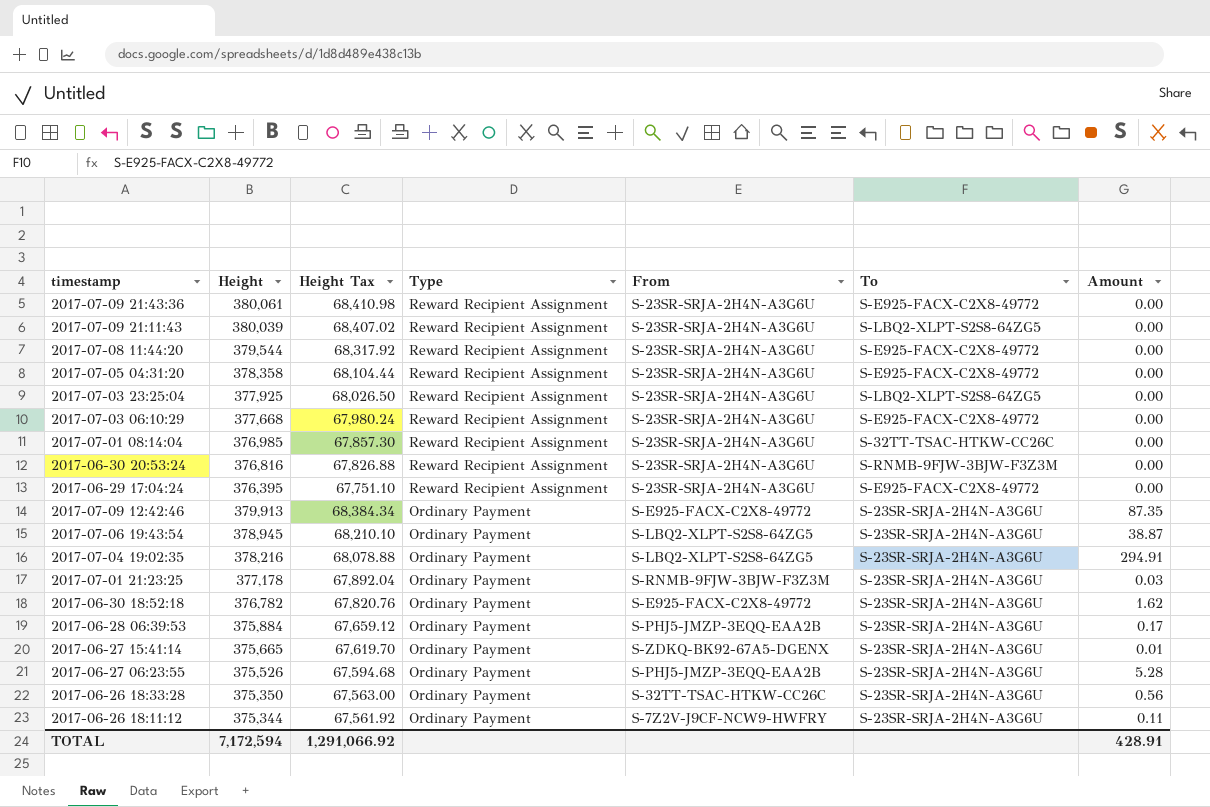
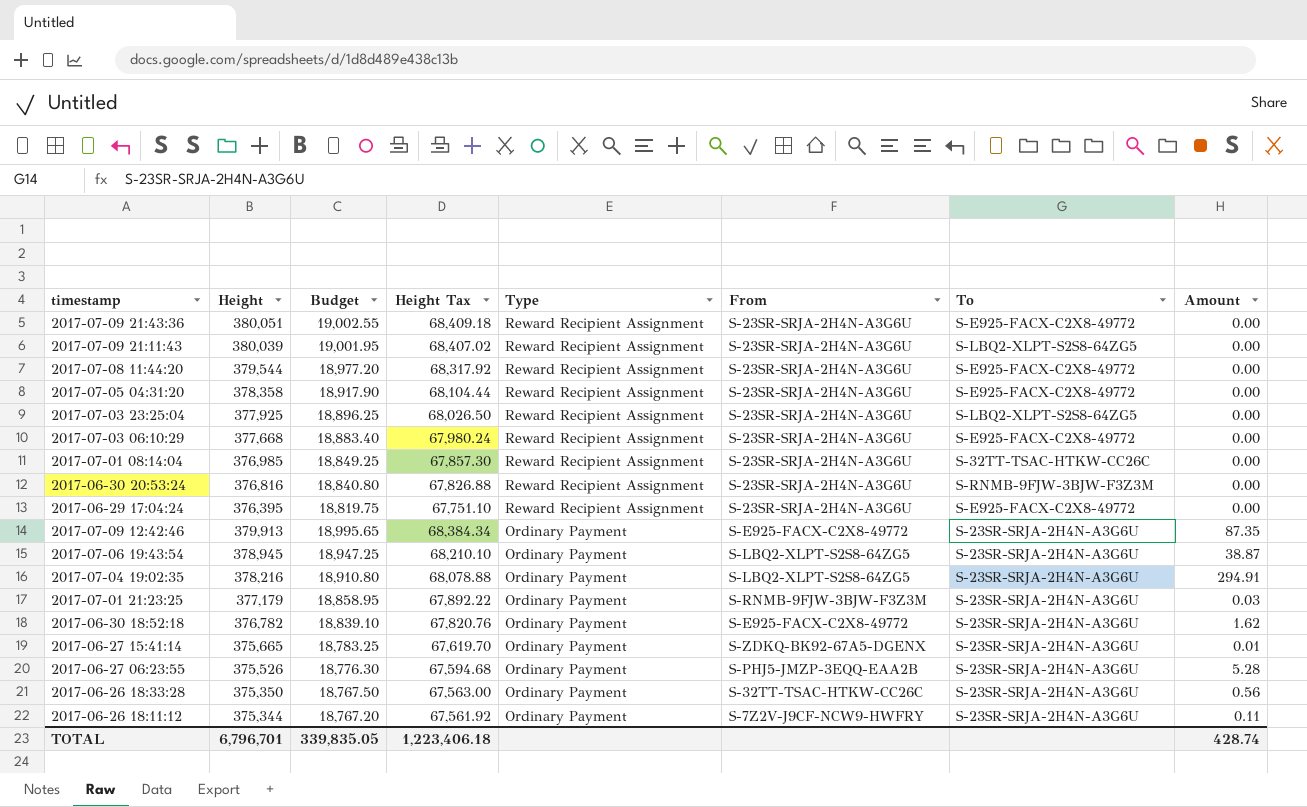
column Budget | formula: none -> [Height] * 0.05
row 2017-06-28 06:39:53: 375,884 | 67,659.12 | Ordinary Payment | S-PHJ5-JMZP-3EQQ-EAA2B | S-23SR-SRJA-2H4N-A3G6U | 0.17 -> none
2017-07-09 21:43:36 | Height: 380,061 -> 380,051
2017-07-09 21:43:36 | Height Tax: 68,410.98 -> 68,409.18
2017-07-01 21:23:25 | Height: 377,178 -> 377,179
2017-07-01 21:23:25 | Height Tax: 67,892.04 -> 67,892.22
TOTAL | Height: 7,172,594 -> 6,796,701
TOTAL | Height Tax: 1,291,066.92 -> 1,223,406.18
TOTAL | Amount: 428.91 -> 428.74

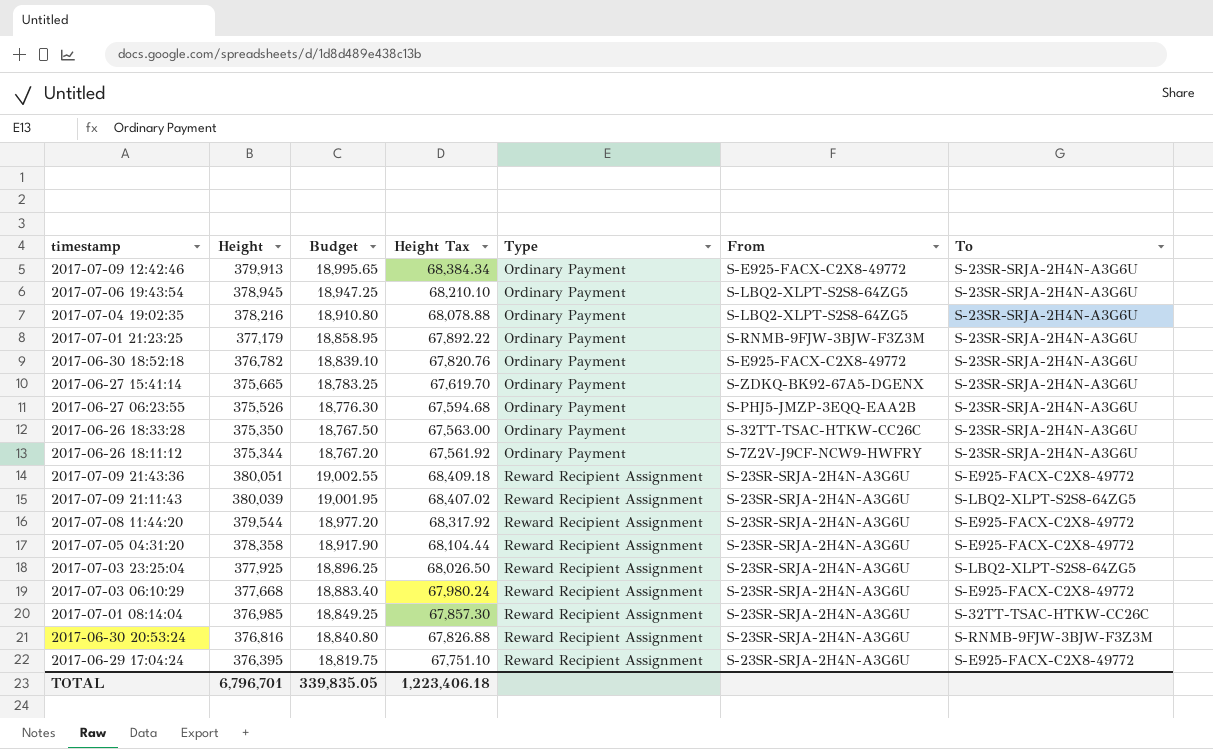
row order: Type descending -> Type ascending
column Amount | position: 8 -> none

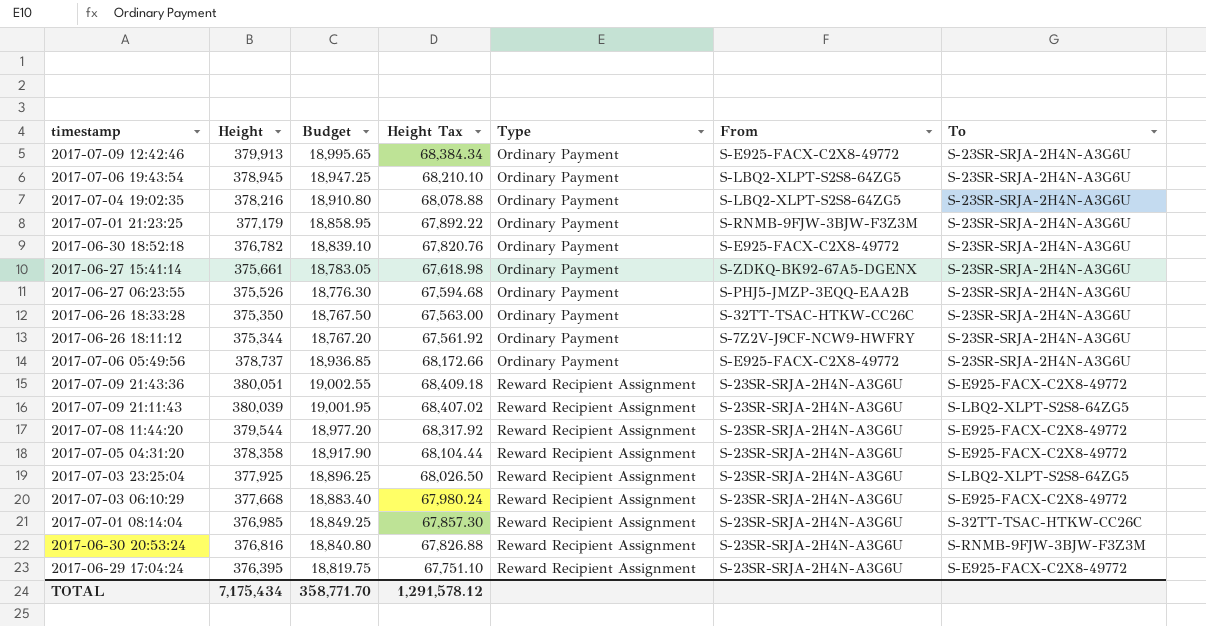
2017-06-27 15:41:14 | Height: 375,665 -> 375,661
2017-06-27 15:41:14 | Budget: 18,783.25 -> 18,783.05
2017-06-27 15:41:14 | Height Tax: 67,619.70 -> 67,618.98
row 2017-07-06 05:49:56: none -> 378,737 | 18,936.85 | 68,172.66 | Ordinary Payment | S-E925-FACX-C2X8-49772 | S-23SR-SRJA-2H4N-A3G6U
TOTAL | Height: 6,796,701 -> 7,175,434
TOTAL | Budget: 339,835.05 -> 358,771.70
TOTAL | Height Tax: 1,223,406.18 -> 1,291,578.12

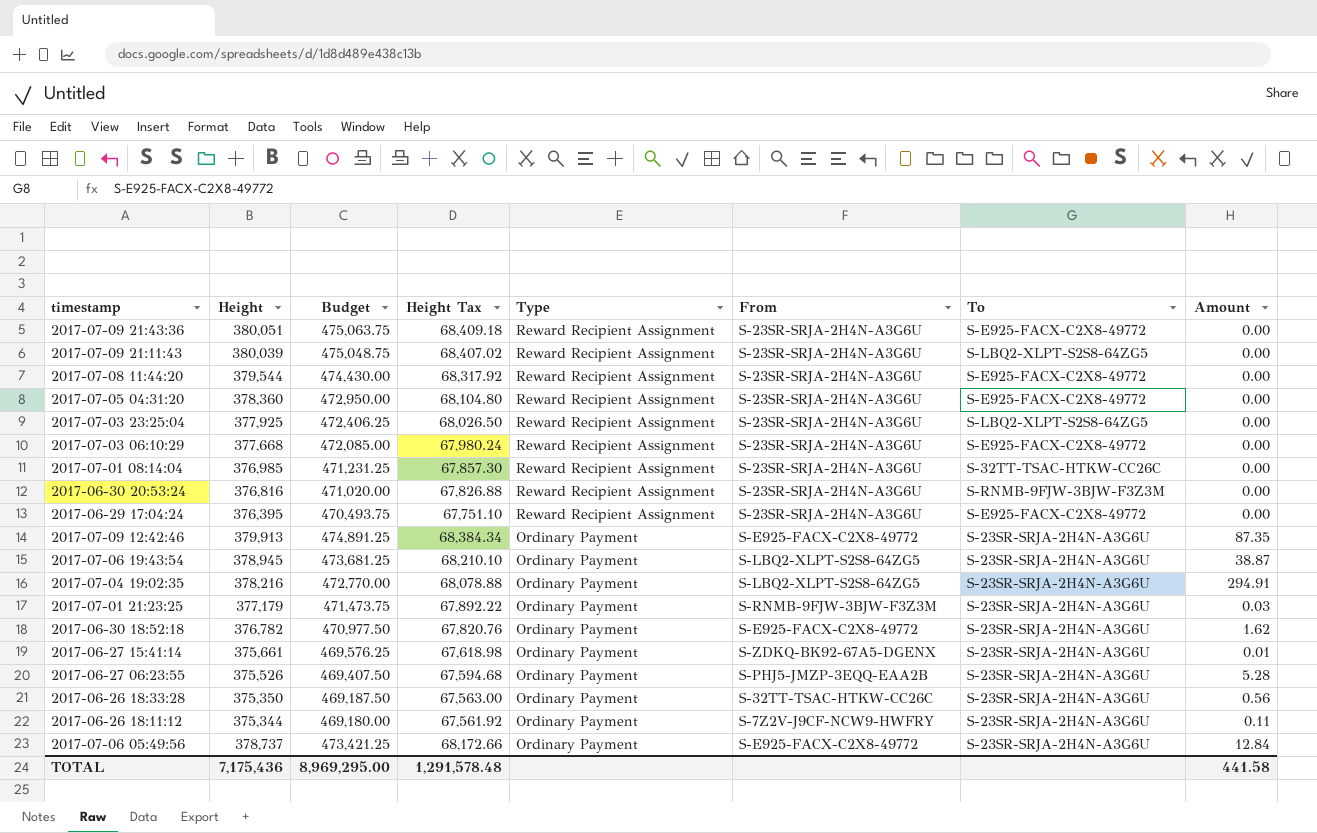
row order: Type ascending -> Type descending
column Budget | formula: [Height] * 0.05 -> [Height] * 1.25
column Amount | position: none -> 8
2017-07-05 04:31:20 | Height: 378,358 -> 378,360
2017-07-05 04:31:20 | Height Tax: 68,104.44 -> 68,104.80
TOTAL | Height: 7,175,434 -> 7,175,436
TOTAL | Budget: 358,771.70 -> 8,969,295.00
TOTAL | Height Tax: 1,291,578.12 -> 1,291,578.48

